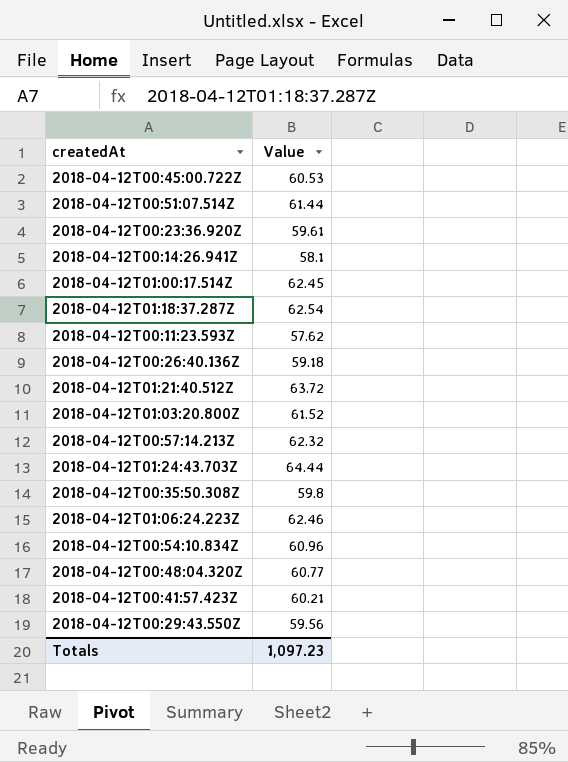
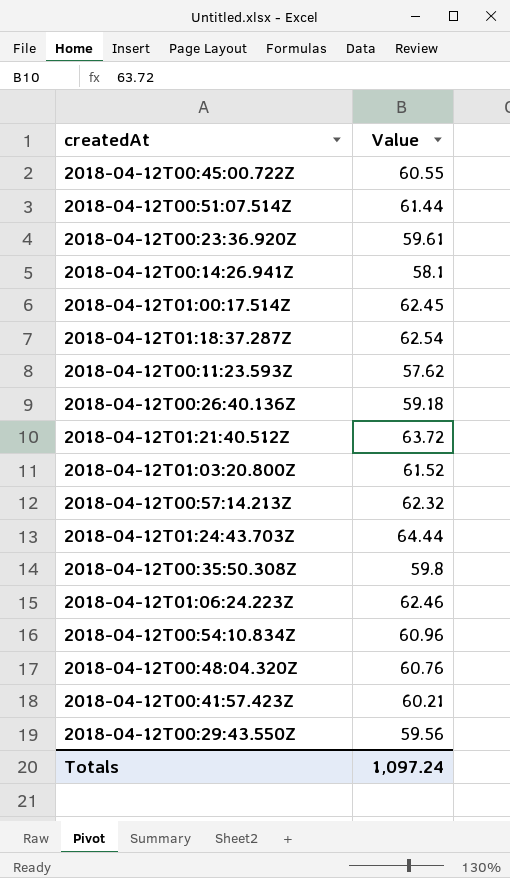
2018-04-12T00:45:00.722Z | Value: 60.53 -> 60.55
2018-04-12T00:48:04.320Z | Value: 60.77 -> 60.76
Totals | Value: 1,097.23 -> 1,097.24

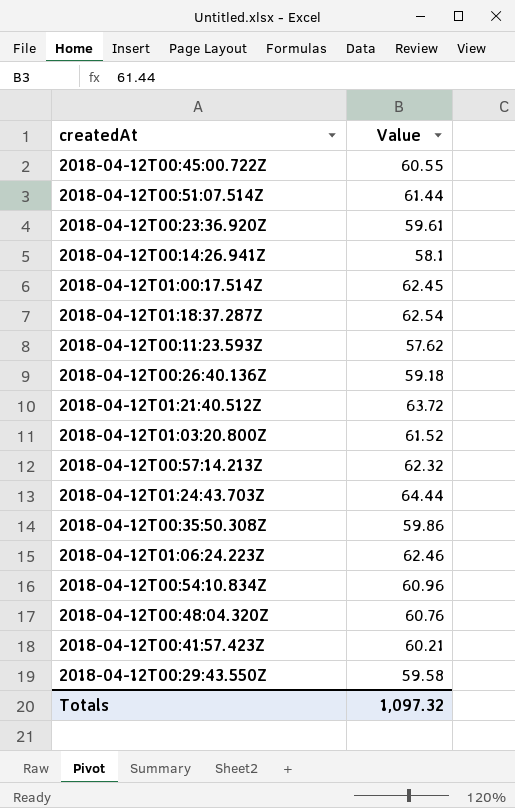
2018-04-12T00:35:50.308Z | Value: 59.8 -> 59.86
2018-04-12T00:29:43.550Z | Value: 59.56 -> 59.58
Totals | Value: 1,097.24 -> 1,097.32

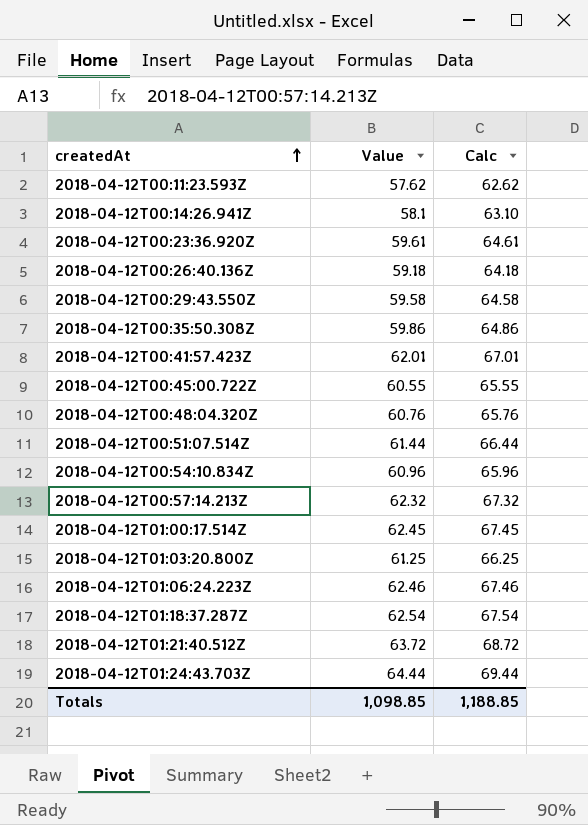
row order: none -> createdAt ascending
column Calc | formula: none -> [Value] + 5
2018-04-12T00:41:57.423Z | Value: 60.21 -> 62.01
2018-04-12T01:03:20.800Z | Value: 61.52 -> 61.25
Totals | Value: 1,097.32 -> 1,098.85

